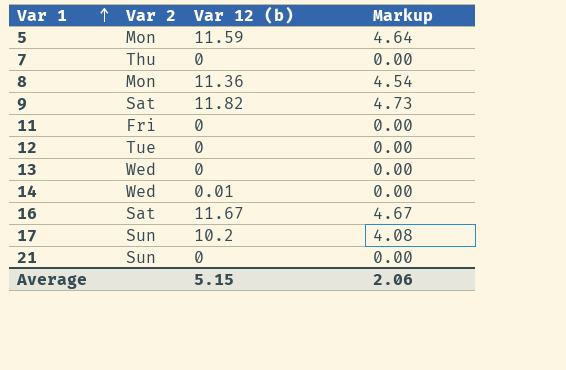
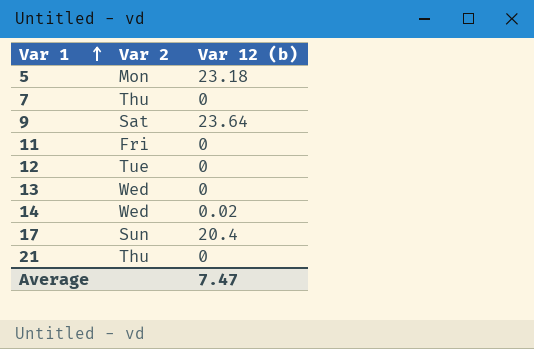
column Markup | formula: [Var 12 (b)] * 0.4 -> none
row 8: Mon | 11.36 | 4.54 -> none
row 16: Sat | 11.67 | 4.67 -> none
5 | Var 12 (b): 11.59 -> 23.18
9 | Var 12 (b): 11.82 -> 23.64
14 | Var 12 (b): 0.01 -> 0.02
17 | Var 12 (b): 10.2 -> 20.4
21 | Var 2: Sun -> Thu
Average | Var 12 (b): 5.15 -> 7.47

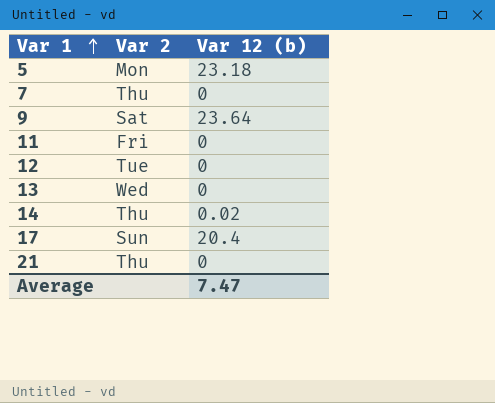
14 | Var 2: Wed -> Thu

